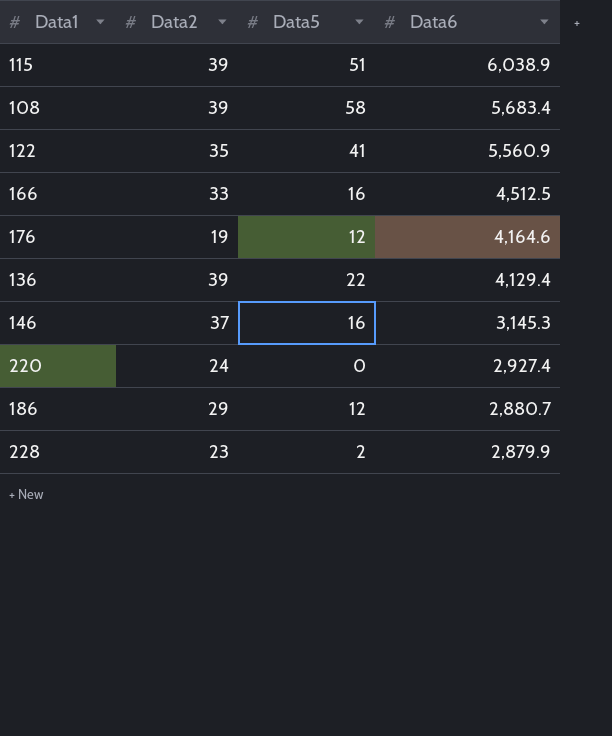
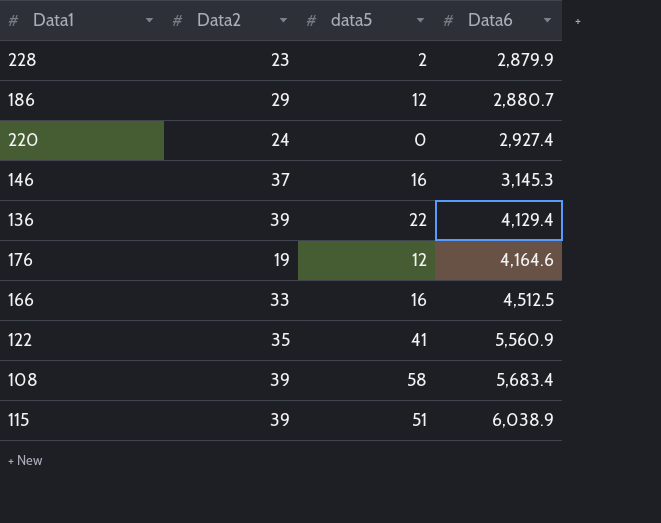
row order: Data6 descending -> Data6 ascending
column name: Data5 -> data5

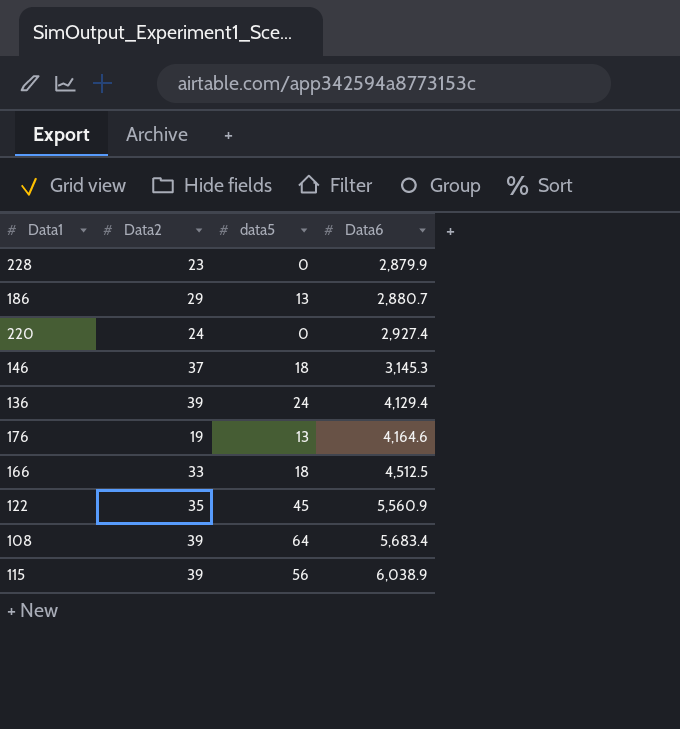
228 | data5: 2 -> 0
186 | data5: 12 -> 13
146 | data5: 16 -> 18
136 | data5: 22 -> 24
176 | data5: 12 -> 13
166 | data5: 16 -> 18
122 | data5: 41 -> 45
108 | data5: 58 -> 64
115 | data5: 51 -> 56

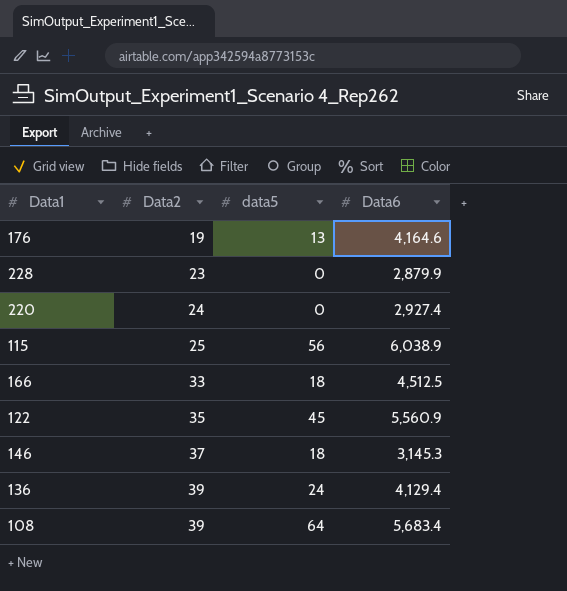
row order: Data6 ascending -> Data2 ascending
row 186: 29 | 13 | 2,880.7 -> none
115 | Data2: 39 -> 25

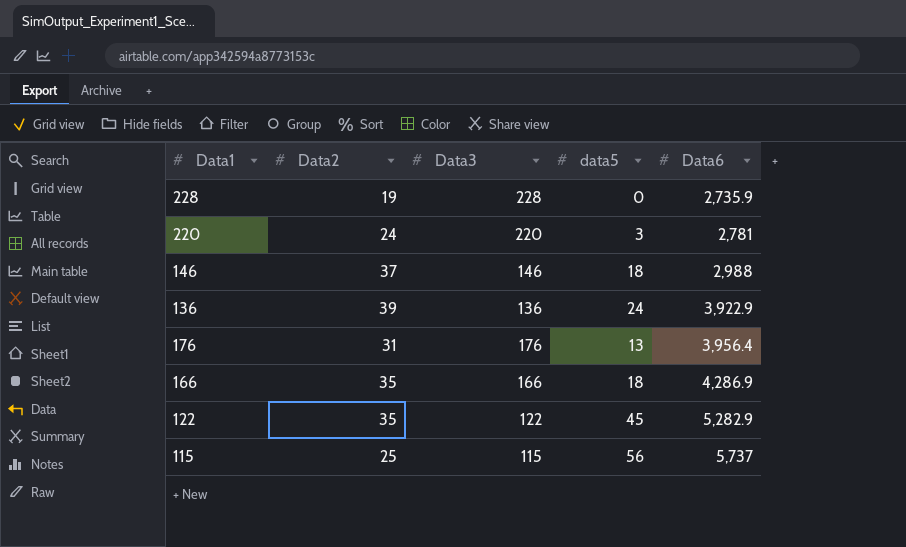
row order: Data2 ascending -> Data6 ascending
column Data3 | position: none -> 3
row 108: 39 | 64 | 5,683.4 -> none
228 | Data2: 23 -> 19
228 | Data6: 2,879.9 -> 2,735.9
220 | data5: 0 -> 3
220 | Data6: 2,927.4 -> 2,781
146 | Data6: 3,145.3 -> 2,988
136 | Data6: 4,129.4 -> 3,922.9
176 | Data2: 19 -> 31
176 | Data6: 4,164.6 -> 3,956.4
166 | Data2: 33 -> 35
166 | Data6: 4,512.5 -> 4,286.9
122 | Data6: 5,560.9 -> 5,282.9
115 | Data6: 6,038.9 -> 5,737

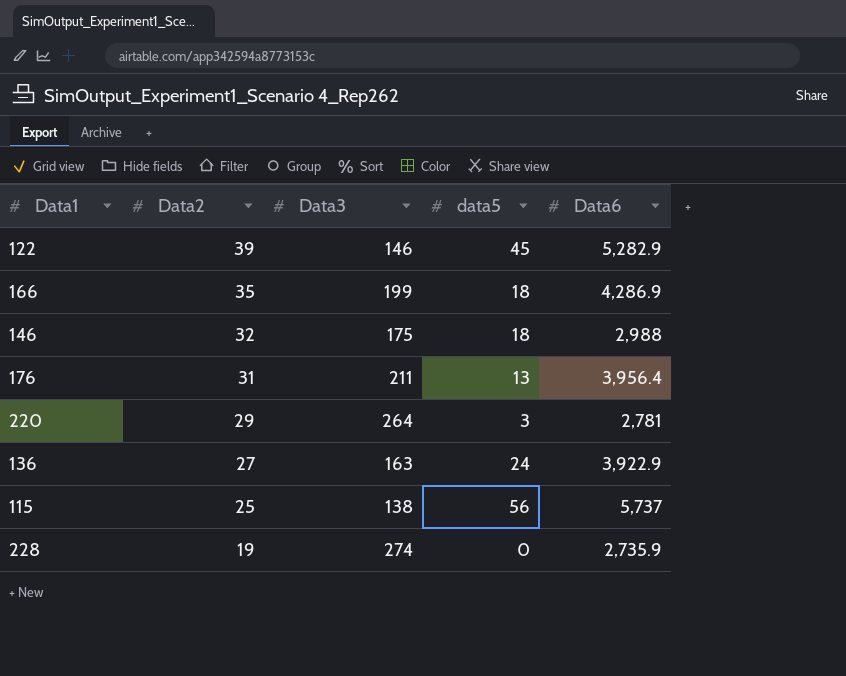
row order: Data6 ascending -> Data2 descending
122 | Data2: 35 -> 39
122 | Data3: 122 -> 146
166 | Data3: 166 -> 199
146 | Data2: 37 -> 32
146 | Data3: 146 -> 175
176 | Data3: 176 -> 211
220 | Data2: 24 -> 29
220 | Data3: 220 -> 264
136 | Data2: 39 -> 27
136 | Data3: 136 -> 163
115 | Data3: 115 -> 138
228 | Data3: 228 -> 274

